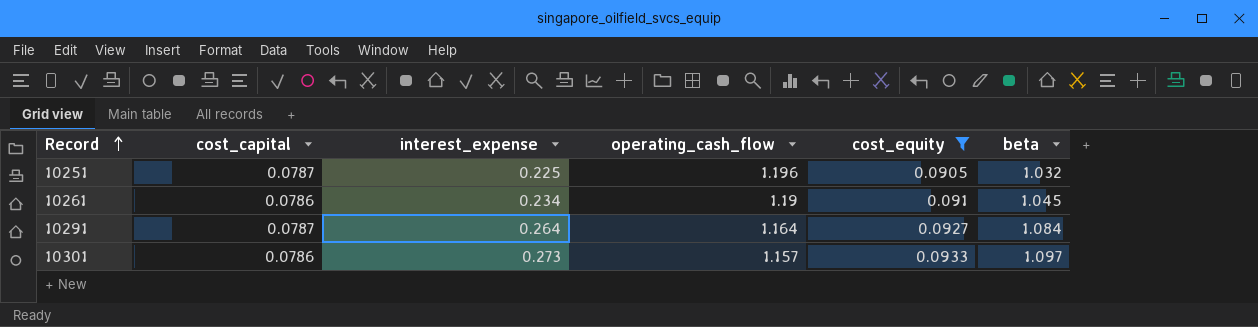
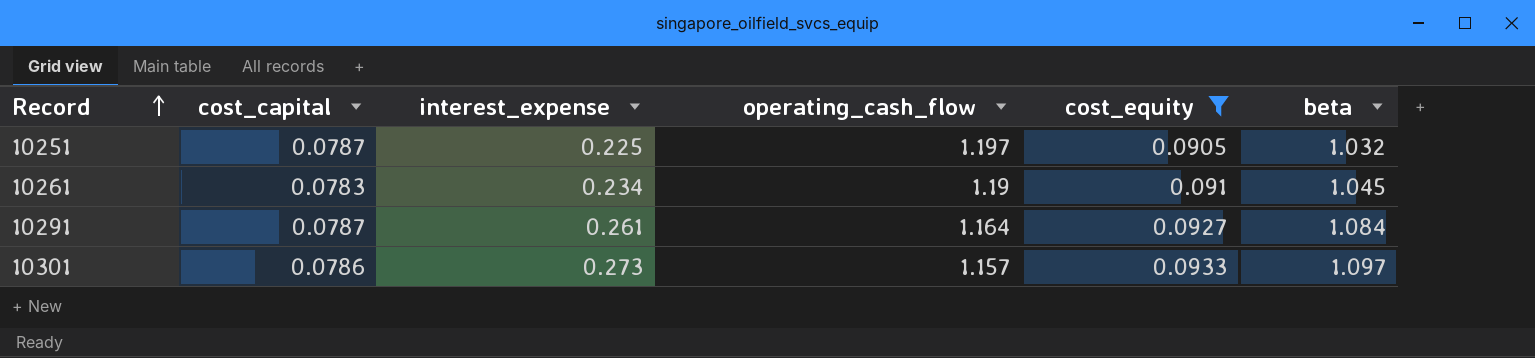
10251 | operating_cash_flow: 1.196 -> 1.197
10261 | cost_capital: 0.0786 -> 0.0783
10291 | interest_expense: 0.264 -> 0.261

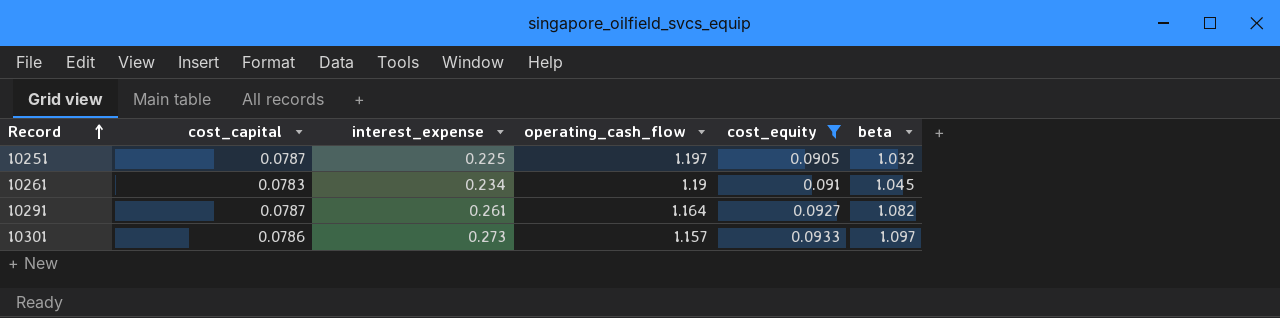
10291 | beta: 1.084 -> 1.082

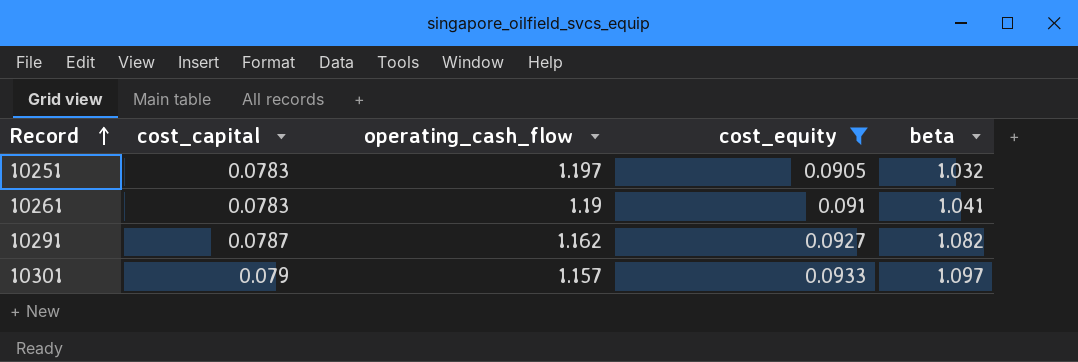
column interest_expense | position: 3 -> none
10251 | cost_capital: 0.0787 -> 0.0783
10261 | beta: 1.045 -> 1.041
10291 | operating_cash_flow: 1.164 -> 1.162
10301 | cost_capital: 0.0786 -> 0.079

